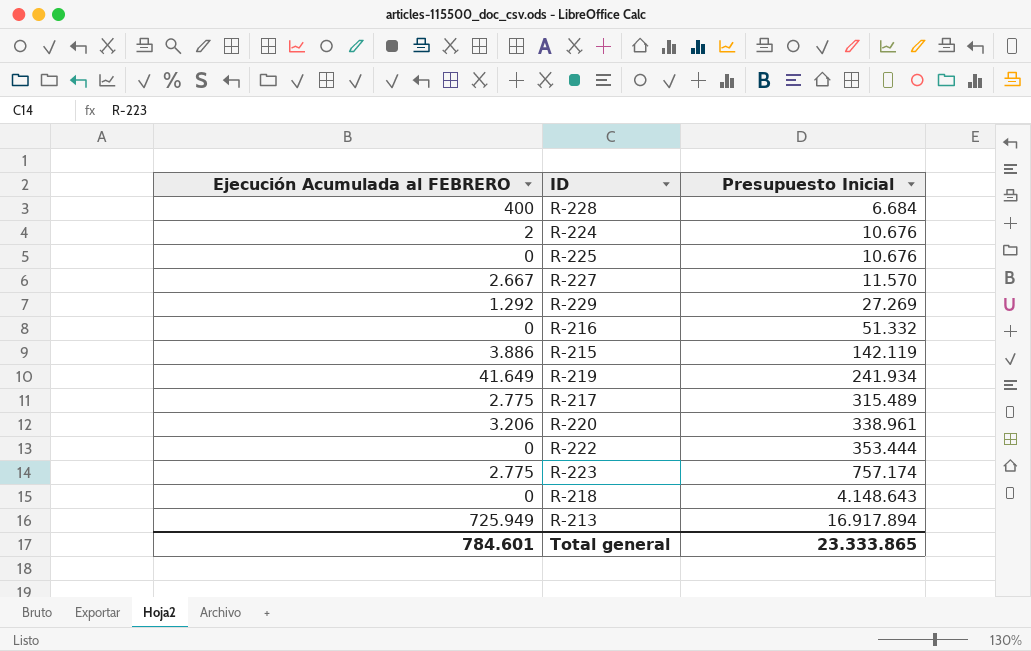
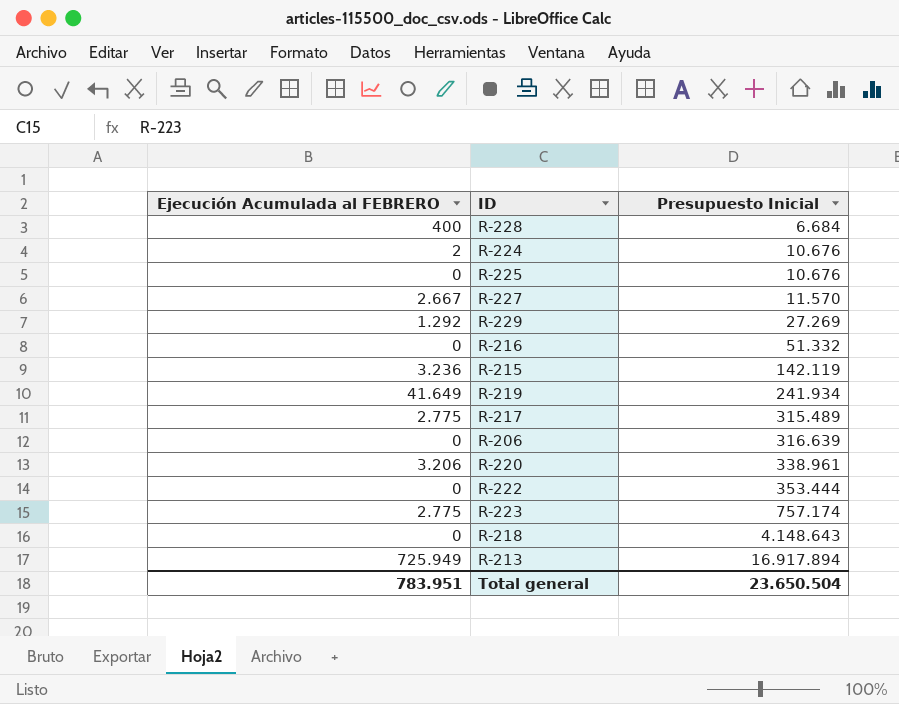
R-215 | Ejecución Acumulada al FEBRERO: 3.886 -> 3.236
row R-206: none -> 0 | 316.639
Total general | Ejecución Acumulada al FEBRERO: 784.601 -> 783.951
Total general | Presupuesto Inicial: 23.333.865 -> 23.650.504

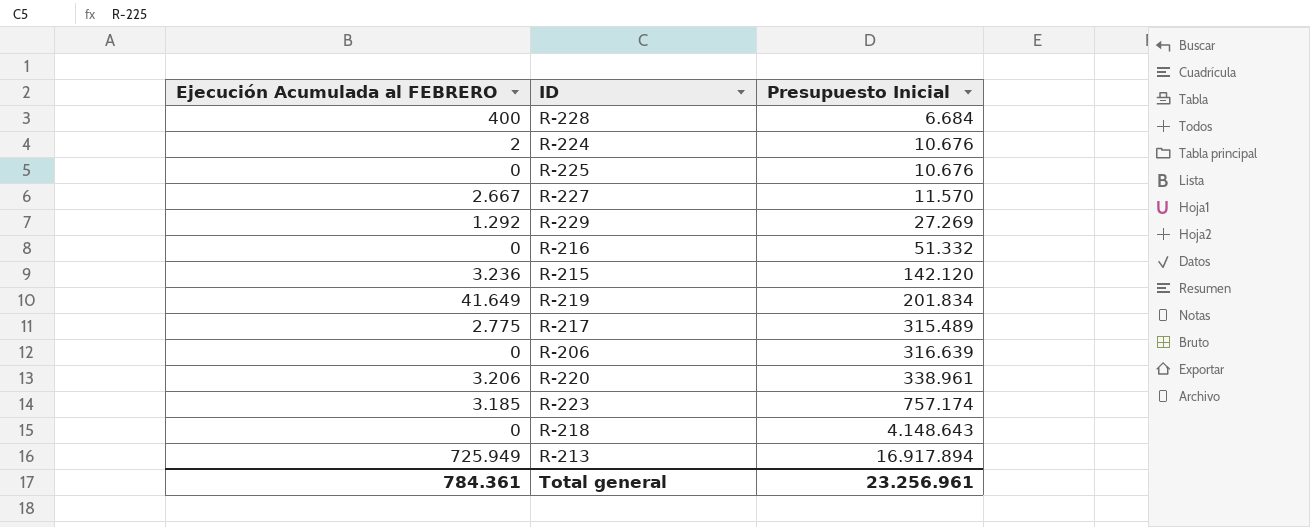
row R-222: 0 | 353.444 -> none
R-215 | Presupuesto Inicial: 142.119 -> 142.120
R-219 | Presupuesto Inicial: 241.934 -> 201.834
R-223 | Ejecución Acumulada al FEBRERO: 2.775 -> 3.185
Total general | Ejecución Acumulada al FEBRERO: 783.951 -> 784.361
Total general | Presupuesto Inicial: 23.650.504 -> 23.256.961

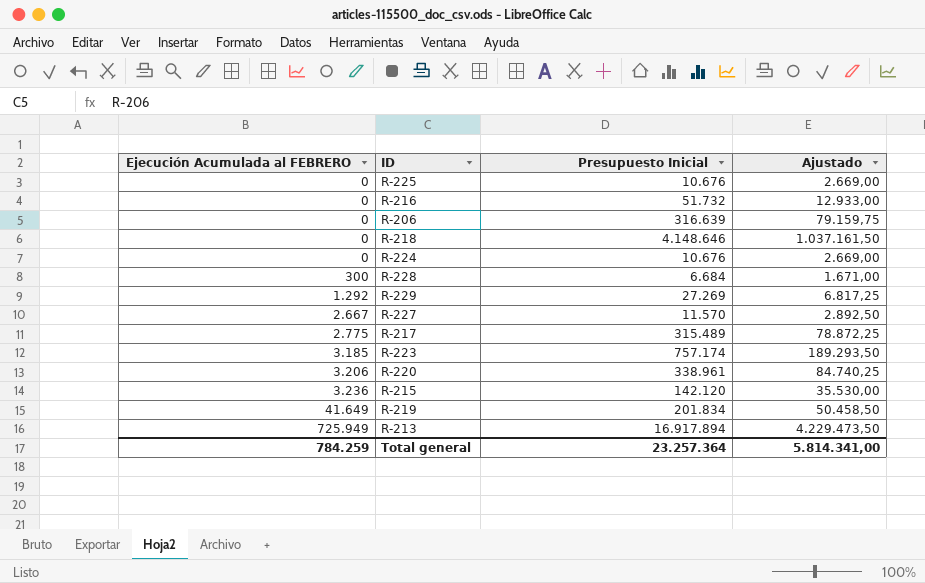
row order: Presupuesto Inicial ascending -> Ejecución Acumulada al FEBRERO ascending
column Ajustado | formula: none -> [Presupuesto Inicial] * 0,25
R-216 | Presupuesto Inicial: 51.332 -> 51.732
R-218 | Presupuesto Inicial: 4.148.643 -> 4.148.646
R-224 | Ejecución Acumulada al FEBRERO: 2 -> 0
R-228 | Ejecución Acumulada al FEBRERO: 400 -> 300
Total general | Ejecución Acumulada al FEBRERO: 784.361 -> 784.259
Total general | Presupuesto Inicial: 23.256.961 -> 23.257.364

